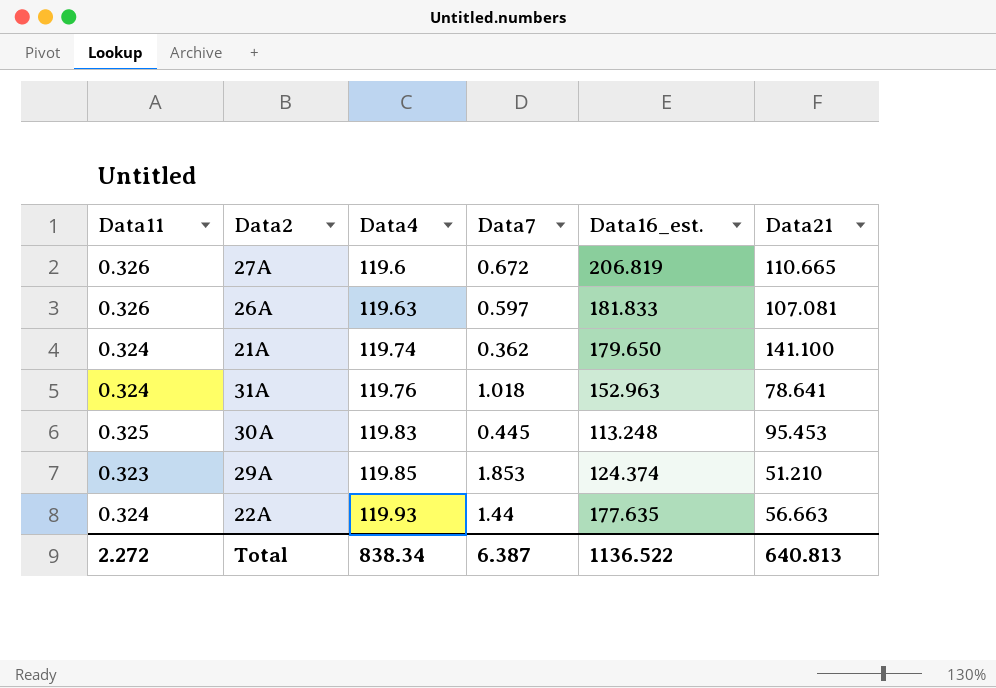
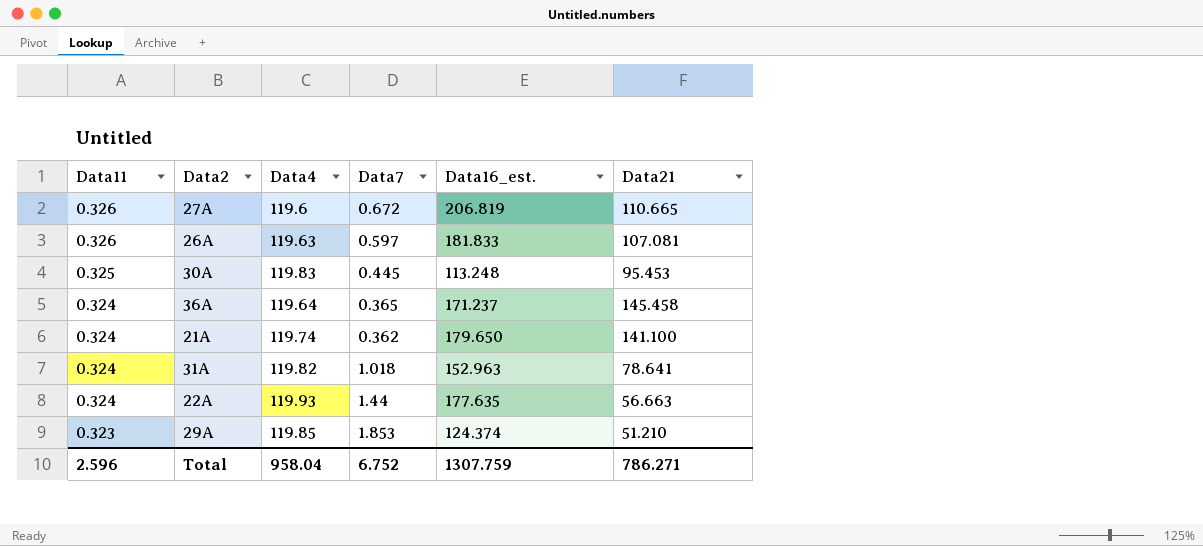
row order: Data4 ascending -> Data11 descending
row 36A: none -> 0.324 | 119.64 | 0.365 | 171.237 | 145.458
31A | Data4: 119.76 -> 119.82
Total | Data11: 2.272 -> 2.596
Total | Data4: 838.34 -> 958.04
Total | Data7: 6.387 -> 6.752
Total | Data16_est.: 1136.522 -> 1307.759
Total | Data21: 640.813 -> 786.271

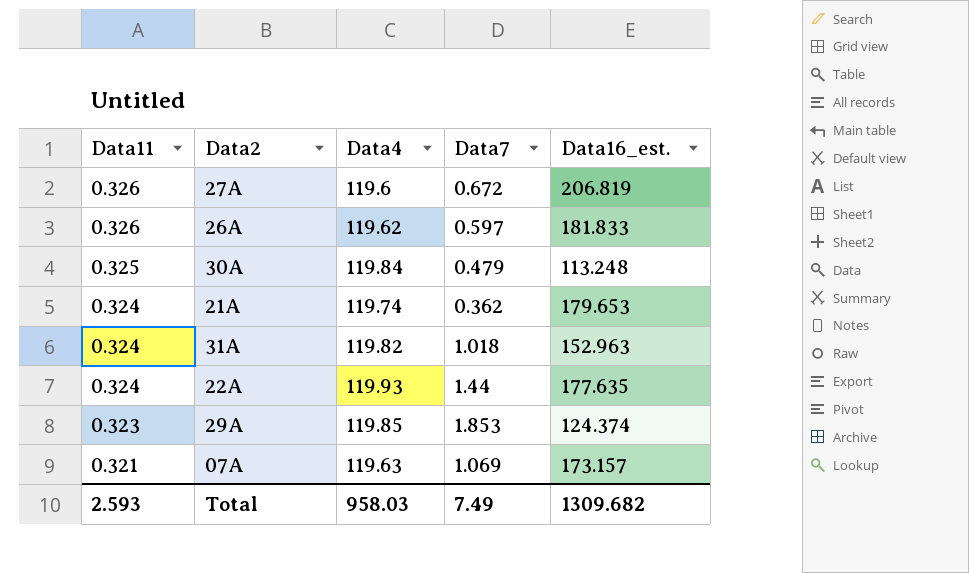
column Data21 | position: 6 -> none
row 36A: 0.324 | 119.64 | 0.365 | 171.237 | 145.458 -> none
26A | Data4: 119.63 -> 119.62
30A | Data4: 119.83 -> 119.84
30A | Data7: 0.445 -> 0.479
21A | Data16_est.: 179.650 -> 179.653
row 07A: none -> 0.321 | 119.63 | 1.069 | 173.157
Total | Data11: 2.596 -> 2.593
Total | Data4: 958.04 -> 958.03
Total | Data7: 6.752 -> 7.49
Total | Data16_est.: 1307.759 -> 1309.682

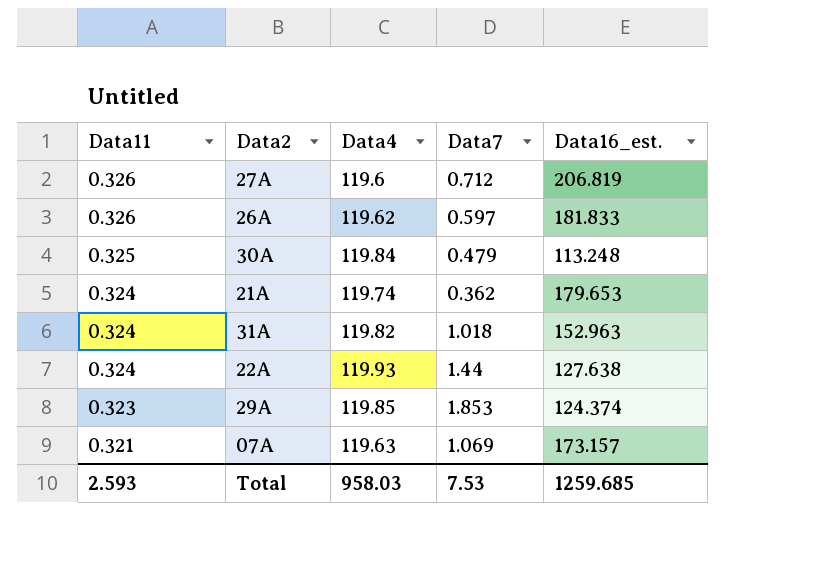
27A | Data7: 0.672 -> 0.712
22A | Data16_est.: 177.635 -> 127.638
Total | Data7: 7.49 -> 7.53
Total | Data16_est.: 1309.682 -> 1259.685

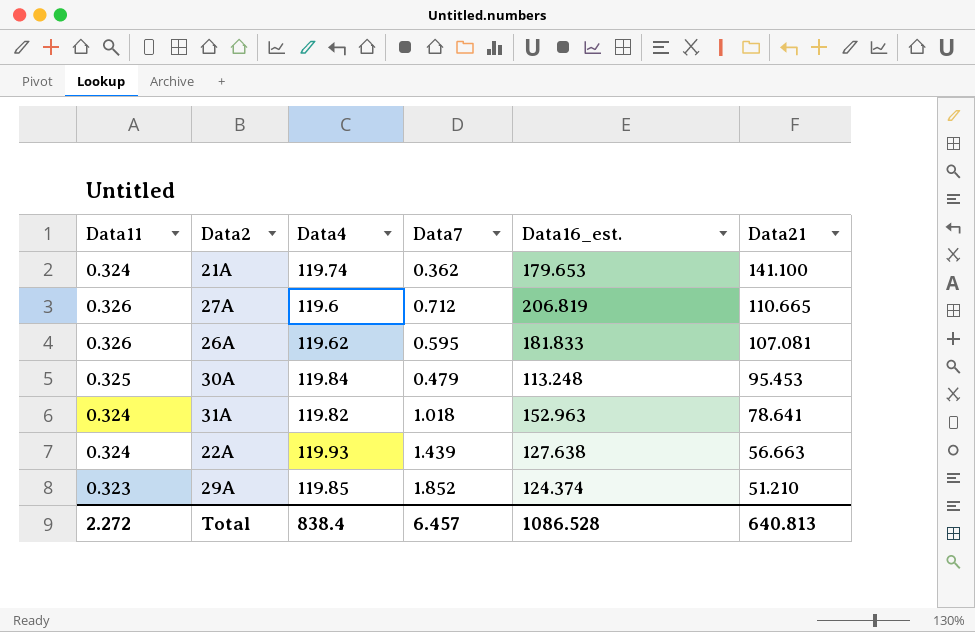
row order: Data11 descending -> Data21 descending
column Data21 | position: none -> 6
row 07A: 0.321 | 119.63 | 1.069 | 173.157 -> none
26A | Data7: 0.597 -> 0.595
22A | Data7: 1.44 -> 1.439
29A | Data7: 1.853 -> 1.852
Total | Data11: 2.593 -> 2.272
Total | Data4: 958.03 -> 838.4
Total | Data7: 7.53 -> 6.457
Total | Data16_est.: 1259.685 -> 1086.528

